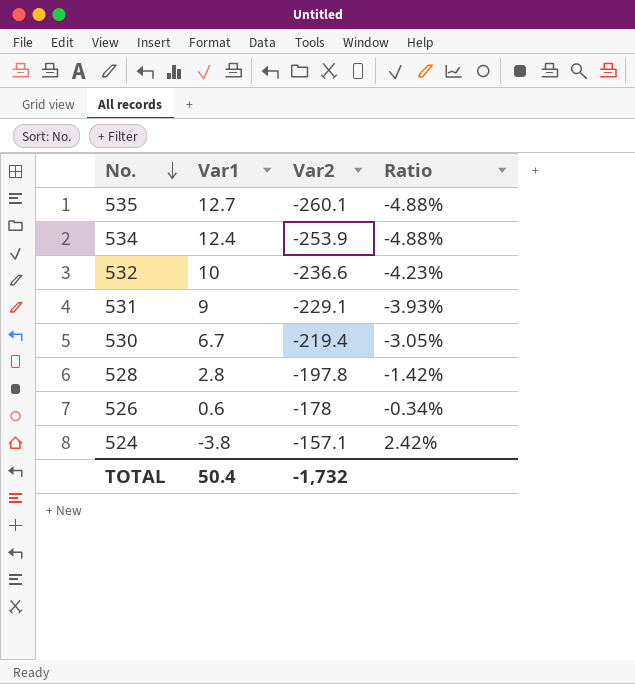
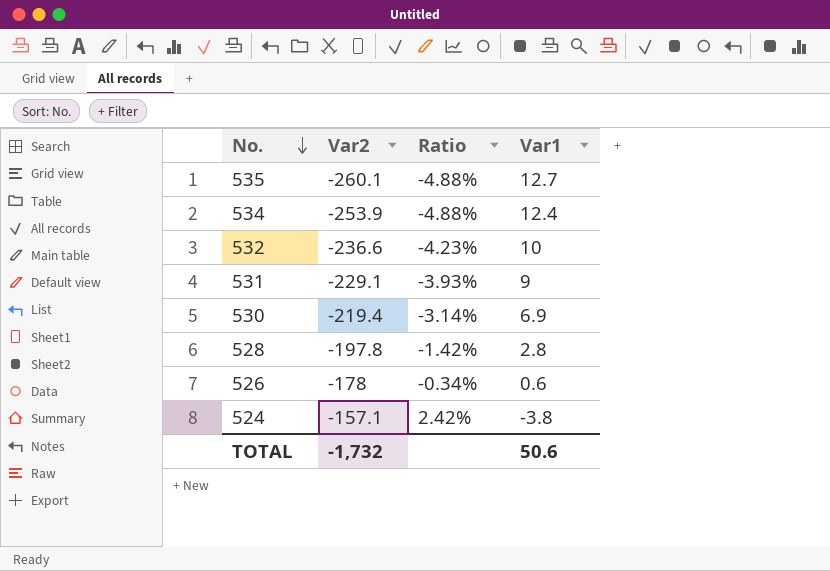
column Var1 | position: 2 -> 4
530 | Ratio: -3.05% -> -3.14%
530 | Var1: 6.7 -> 6.9
TOTAL | Var1: 50.4 -> 50.6

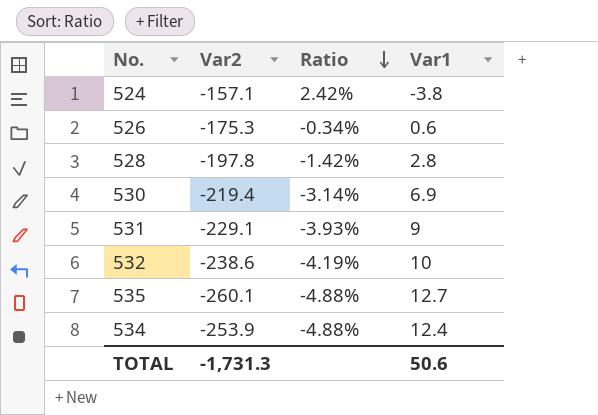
row order: No. descending -> Ratio descending
526 | Var2: -178 -> -175.3
532 | Var2: -236.6 -> -238.6
532 | Ratio: -4.23% -> -4.19%
TOTAL | Var2: -1,732 -> -1,731.3

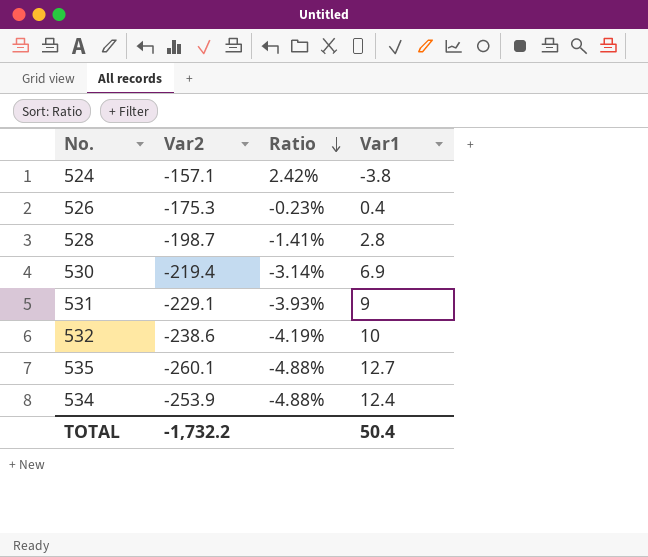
526 | Ratio: -0.34% -> -0.23%
526 | Var1: 0.6 -> 0.4
528 | Var2: -197.8 -> -198.7
528 | Ratio: -1.42% -> -1.41%
TOTAL | Var2: -1,731.3 -> -1,732.2
TOTAL | Var1: 50.6 -> 50.4

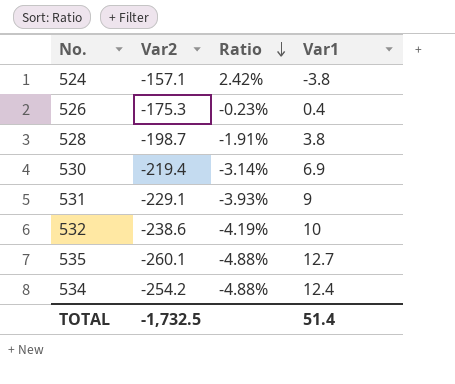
528 | Ratio: -1.41% -> -1.91%
528 | Var1: 2.8 -> 3.8
534 | Var2: -253.9 -> -254.2
TOTAL | Var2: -1,732.2 -> -1,732.5
TOTAL | Var1: 50.4 -> 51.4

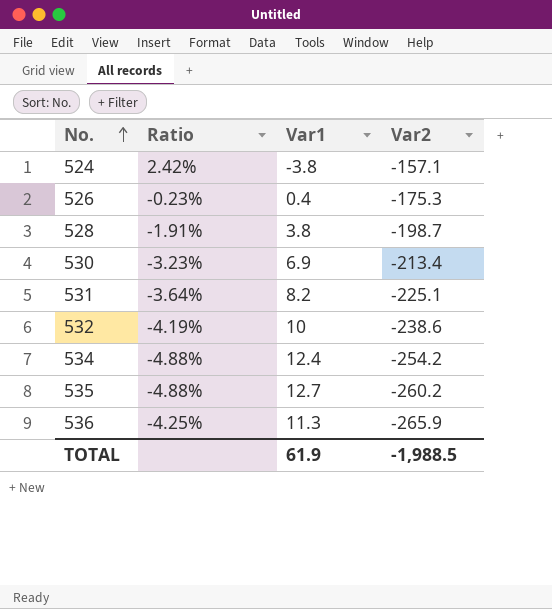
row order: Ratio descending -> No. ascending
column Var2 | position: 2 -> 4
530 | Ratio: -3.14% -> -3.23%
530 | Var2: -219.4 -> -213.4
531 | Ratio: -3.93% -> -3.64%
531 | Var1: 9 -> 8.2
531 | Var2: -229.1 -> -225.1
535 | Var2: -260.1 -> -260.2
row 536: none -> -4.25% | 11.3 | -265.9
TOTAL | Var1: 51.4 -> 61.9
TOTAL | Var2: -1,732.5 -> -1,988.5

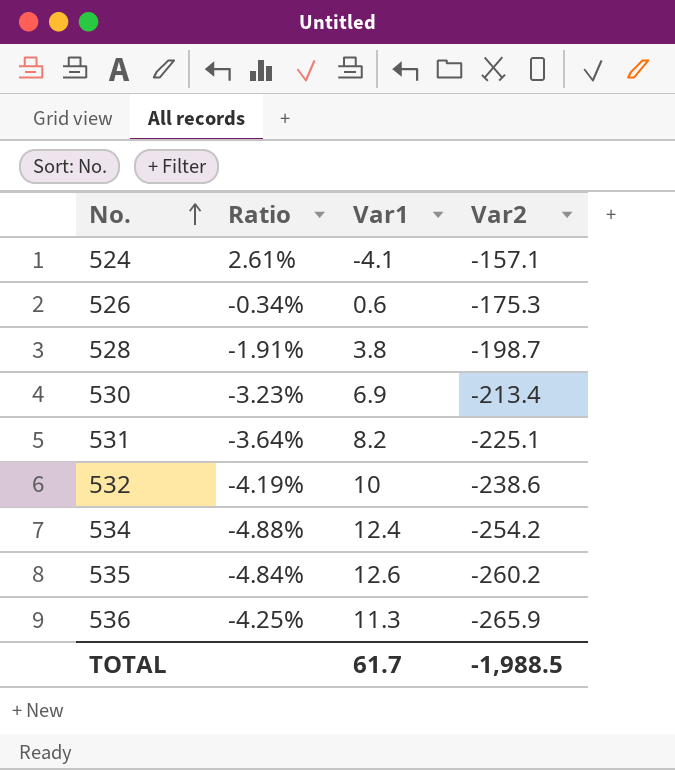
524 | Ratio: 2.42% -> 2.61%
524 | Var1: -3.8 -> -4.1
526 | Ratio: -0.23% -> -0.34%
526 | Var1: 0.4 -> 0.6
535 | Ratio: -4.88% -> -4.84%
535 | Var1: 12.7 -> 12.6
TOTAL | Var1: 61.9 -> 61.7

